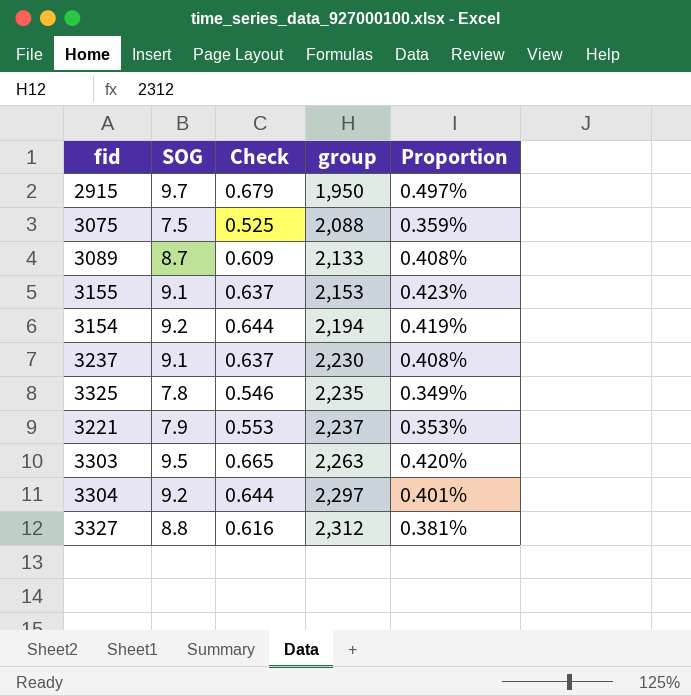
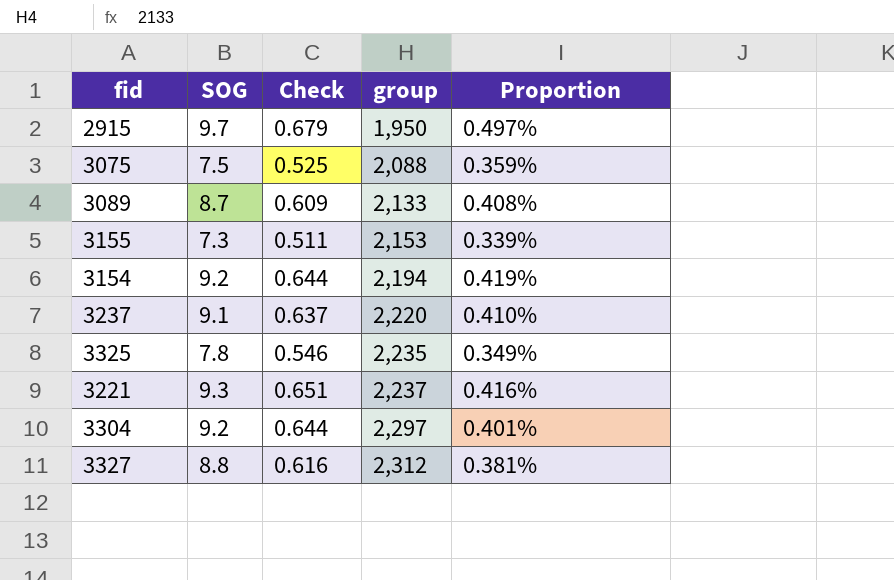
row 3303: 9.5 | 0.665 | 2,263 | 0.420% -> none
3155 | SOG: 9.1 -> 7.3
3155 | Check: 0.637 -> 0.511
3155 | Proportion: 0.423% -> 0.339%
3237 | group: 2,230 -> 2,220
3237 | Proportion: 0.408% -> 0.410%
3221 | SOG: 7.9 -> 9.3
3221 | Check: 0.553 -> 0.651
3221 | Proportion: 0.353% -> 0.416%

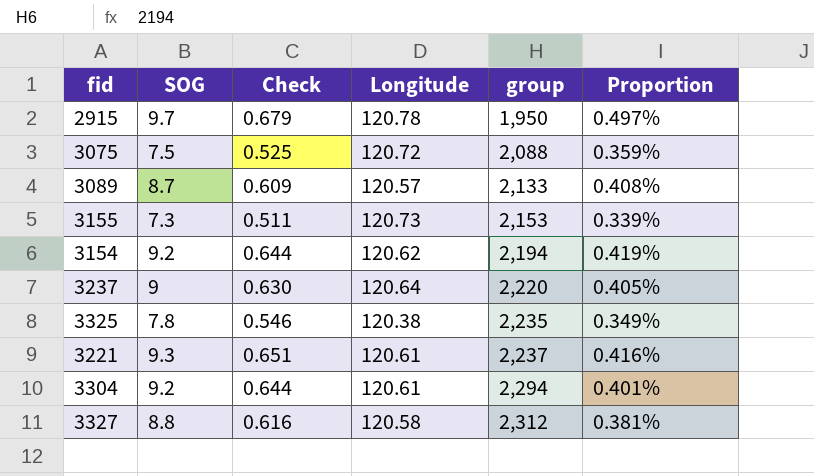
column Longitude | position: none -> 4
3237 | SOG: 9.1 -> 9
3237 | Check: 0.637 -> 0.630
3237 | Proportion: 0.410% -> 0.405%
3304 | group: 2,297 -> 2,294

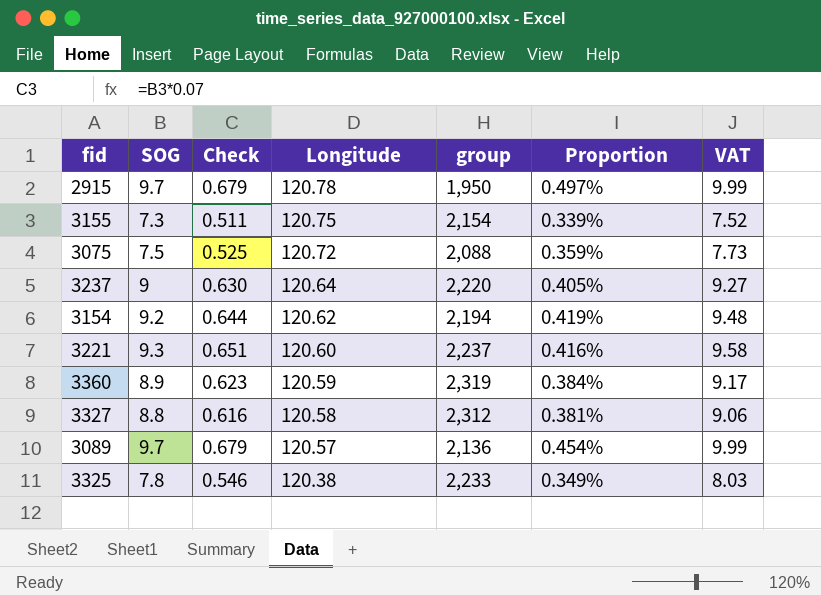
row order: group ascending -> Longitude descending
column VAT | formula: none -> [SOG] * 1.03
row 3304: 9.2 | 0.644 | 120.61 | 2,294 | 0.401% -> none
3155 | Longitude: 120.73 -> 120.75
3155 | group: 2,153 -> 2,154
3221 | Longitude: 120.61 -> 120.60
row 3360: none -> 8.9 | 0.623 | 120.59 | 2,319 | 0.384% | 9.17
3089 | SOG: 8.7 -> 9.7
3089 | Check: 0.609 -> 0.679
3089 | group: 2,133 -> 2,136
3089 | Proportion: 0.408% -> 0.454%
3325 | group: 2,235 -> 2,233

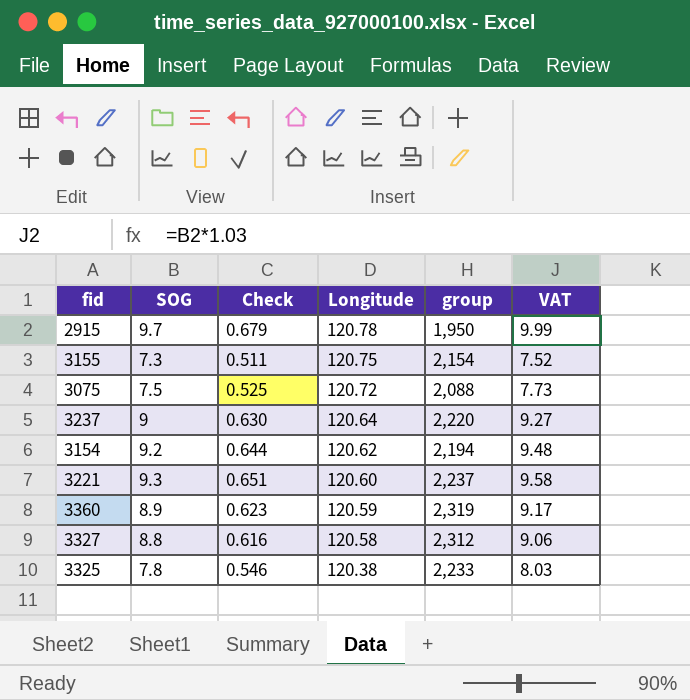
column Proportion | formula: [SOG] / [group] -> none
row 3089: 9.7 | 0.679 | 120.57 | 2,136 | 0.454% | 9.99 -> none

